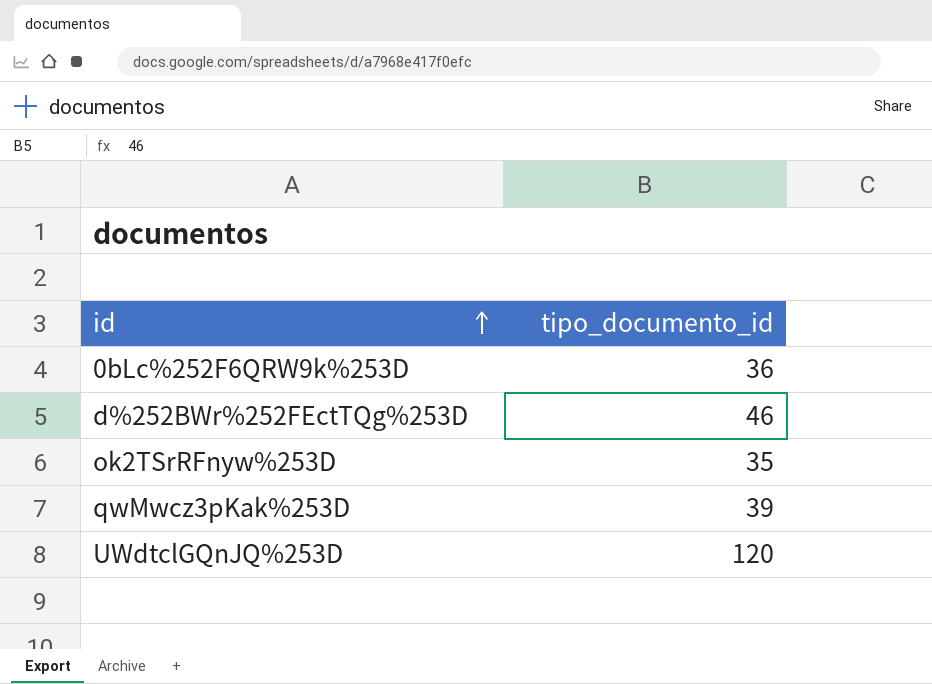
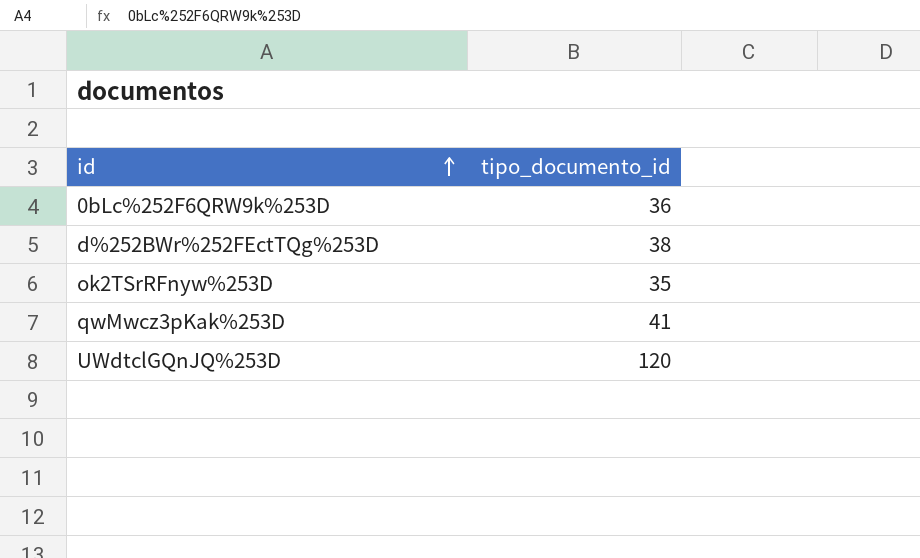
d%252BWr%252FEctTQg%253D | tipo_documento_id: 46 -> 38
qwMwcz3pKak%253D | tipo_documento_id: 39 -> 41

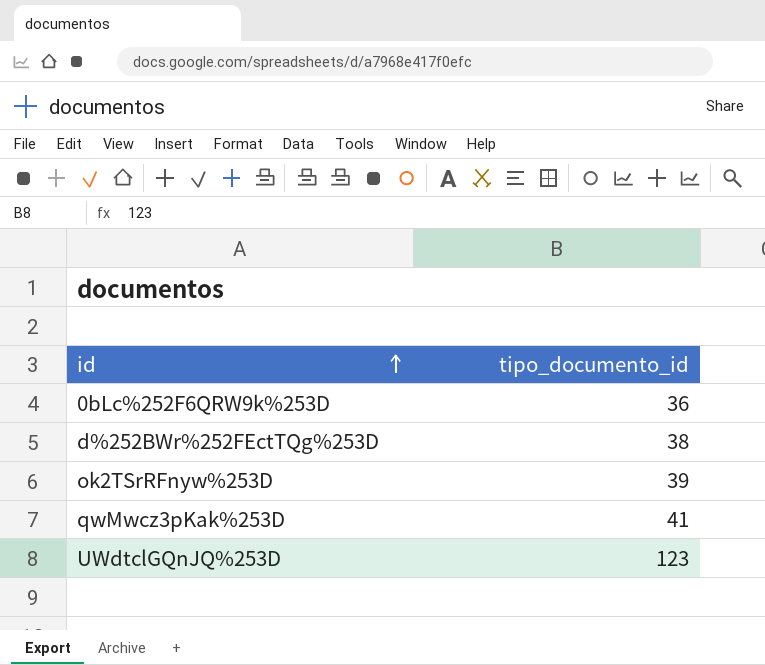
ok2TSrRFnyw%253D | tipo_documento_id: 35 -> 39
UWdtclGQnJQ%253D | tipo_documento_id: 120 -> 123

